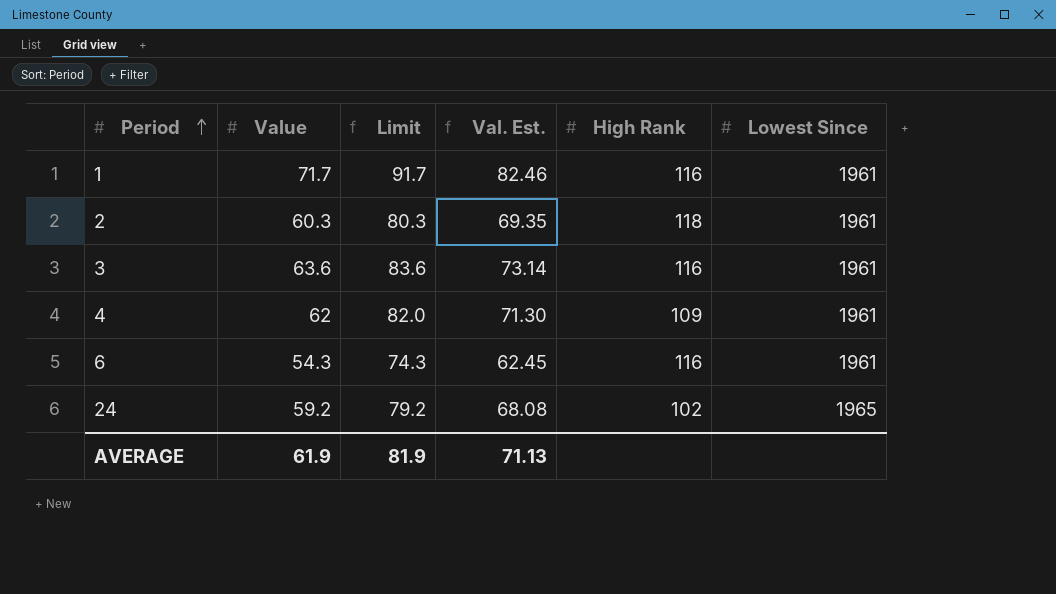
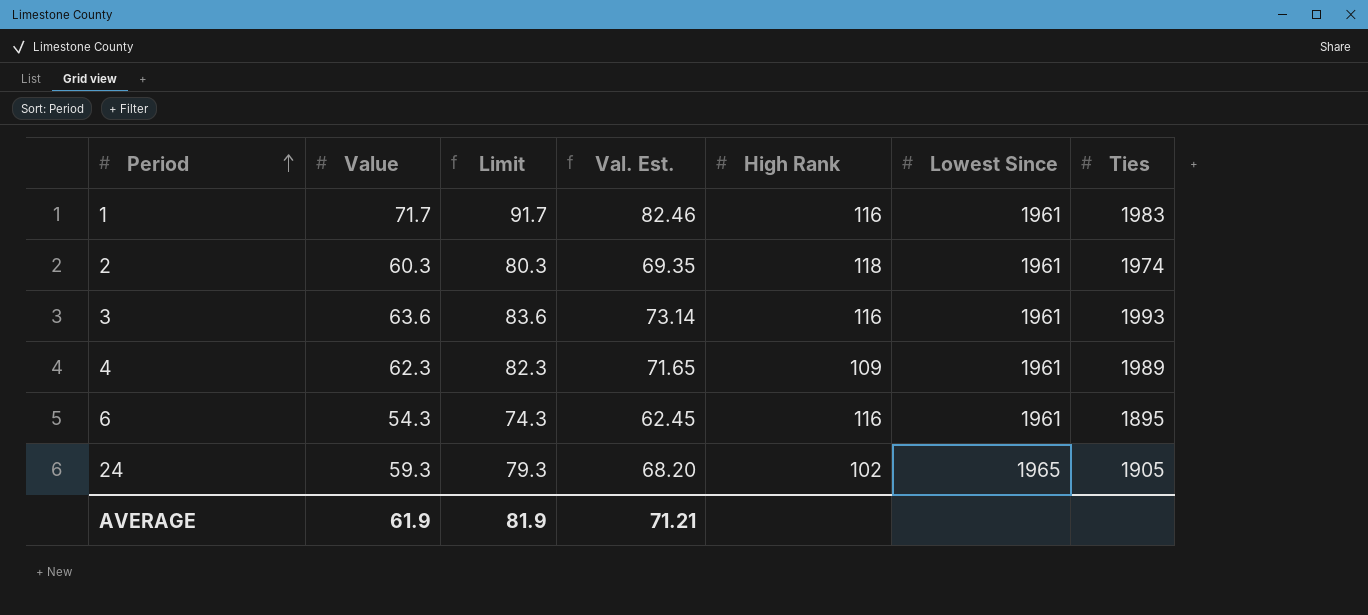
column Ties | position: none -> 7
4 | Value: 62 -> 62.3
4 | Limit: 82.0 -> 82.3
4 | Val. Est.: 71.30 -> 71.65
24 | Value: 59.2 -> 59.3
24 | Limit: 79.2 -> 79.3
24 | Val. Est.: 68.08 -> 68.20
AVERAGE | Val. Est.: 71.13 -> 71.21

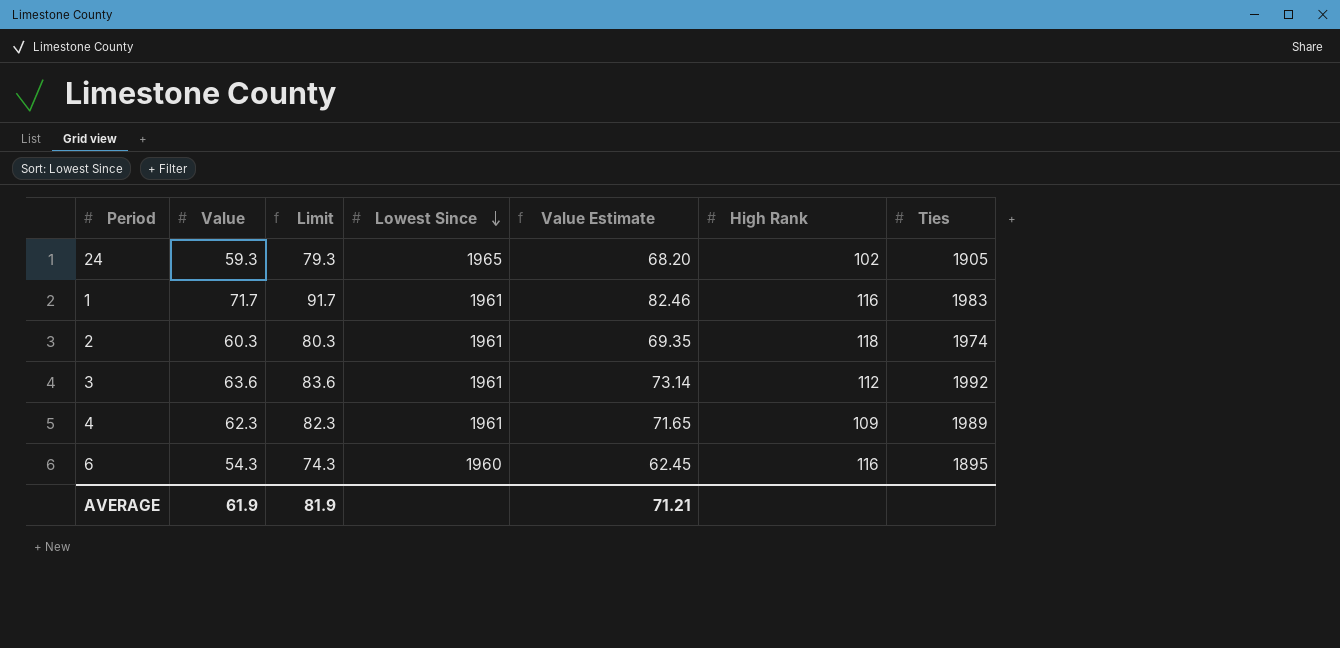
row order: Period ascending -> Lowest Since descending
column Lowest Since | position: 6 -> 4
column name: Val. Est. -> Value Estimate
3 | High Rank: 116 -> 112
3 | Ties: 1993 -> 1992
6 | Lowest Since: 1961 -> 1960

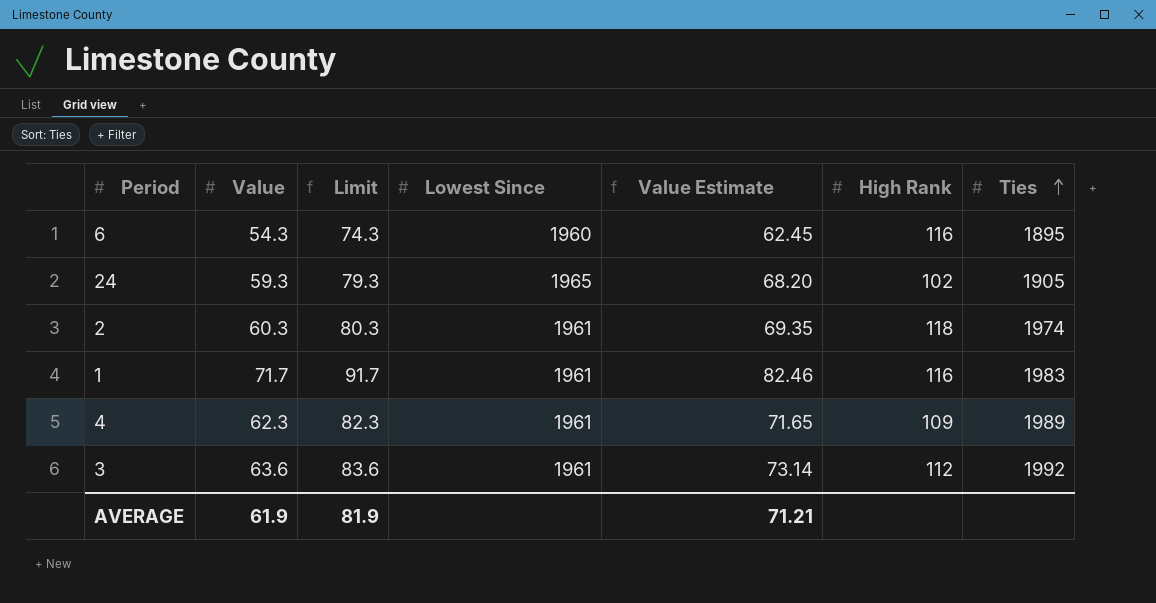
row order: Lowest Since descending -> Ties ascending

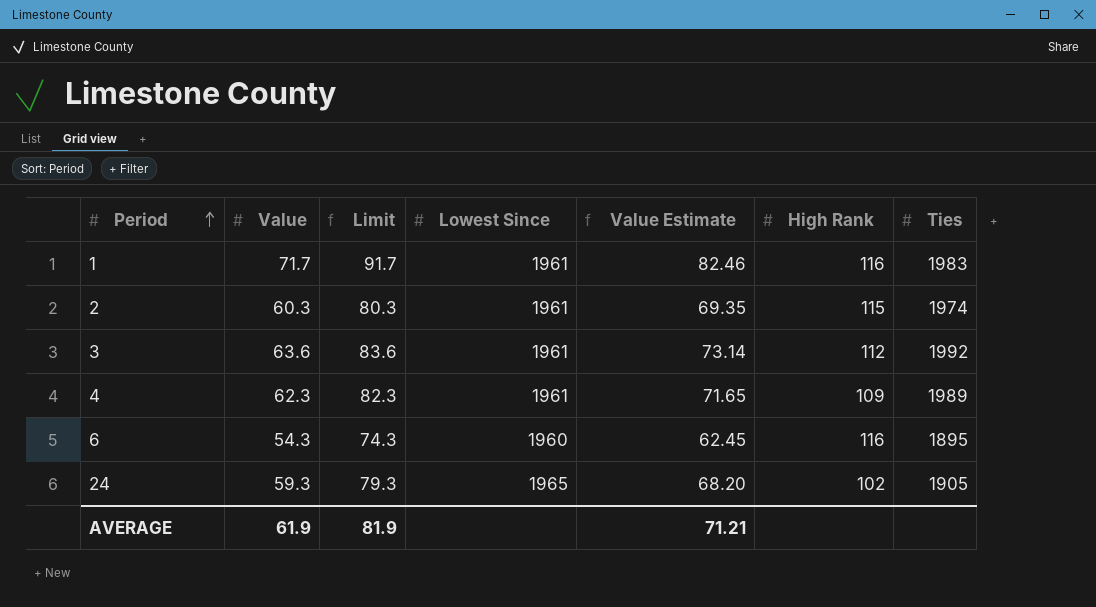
row order: Ties ascending -> Period ascending
2 | High Rank: 118 -> 115

